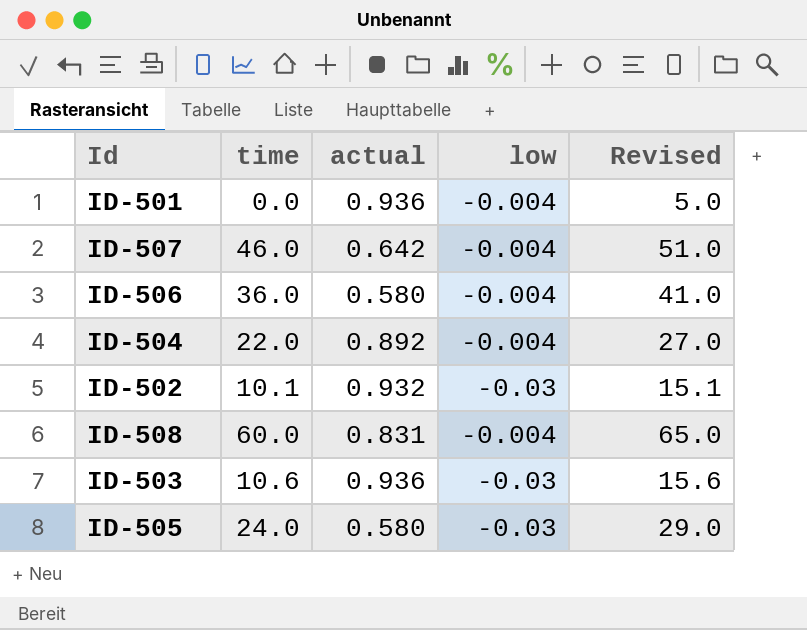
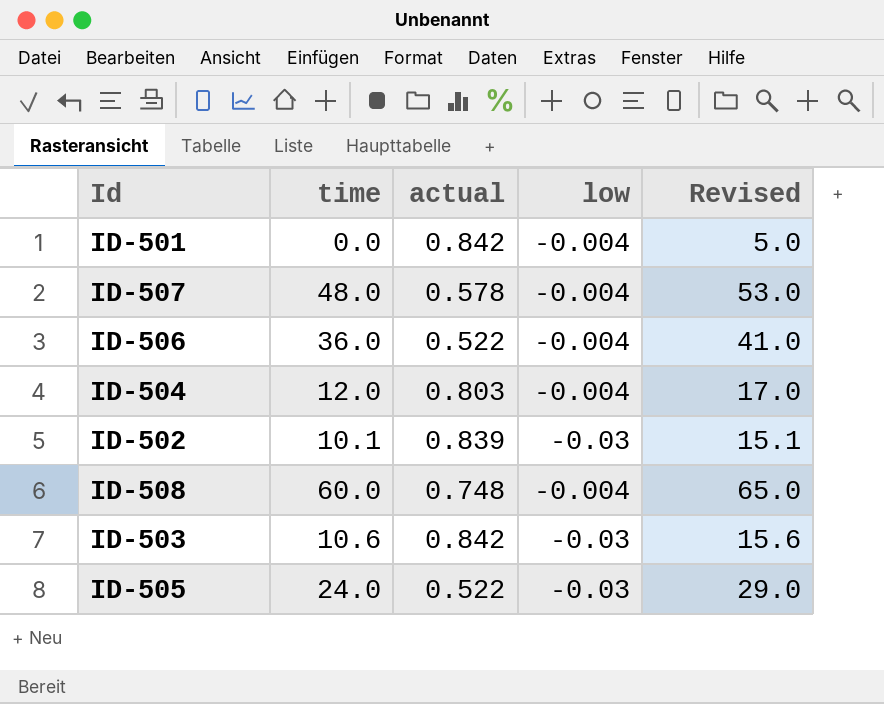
ID-501 | actual: 0.936 -> 0.842
ID-507 | time: 46.0 -> 48.0
ID-507 | actual: 0.642 -> 0.578
ID-507 | Revised: 51.0 -> 53.0
ID-506 | actual: 0.580 -> 0.522
ID-504 | time: 22.0 -> 12.0
ID-504 | actual: 0.892 -> 0.803
ID-504 | Revised: 27.0 -> 17.0
ID-502 | actual: 0.932 -> 0.839
ID-508 | actual: 0.831 -> 0.748
ID-503 | actual: 0.936 -> 0.842
ID-505 | actual: 0.580 -> 0.522

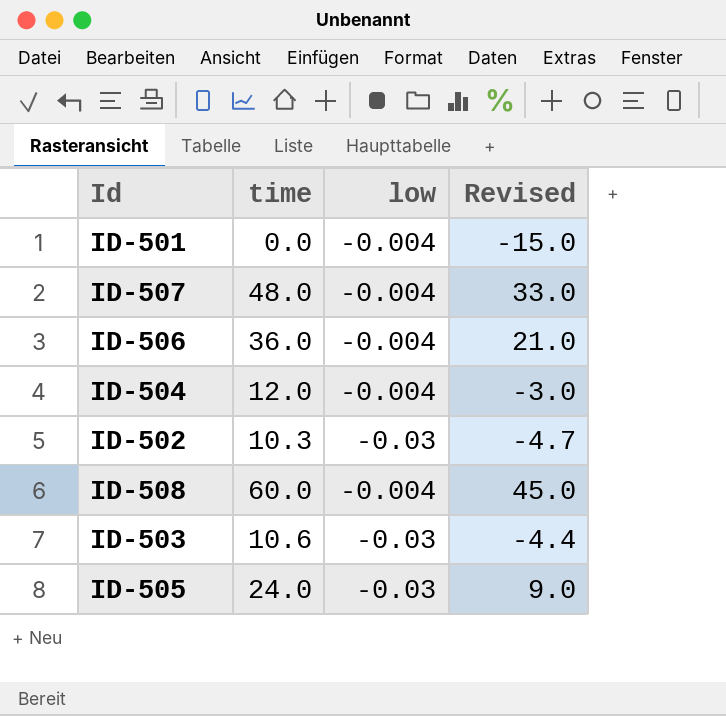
column actual | position: 3 -> none
column Revised | formula: [time] + 5 -> [time] - 15
ID-502 | time: 10.1 -> 10.3

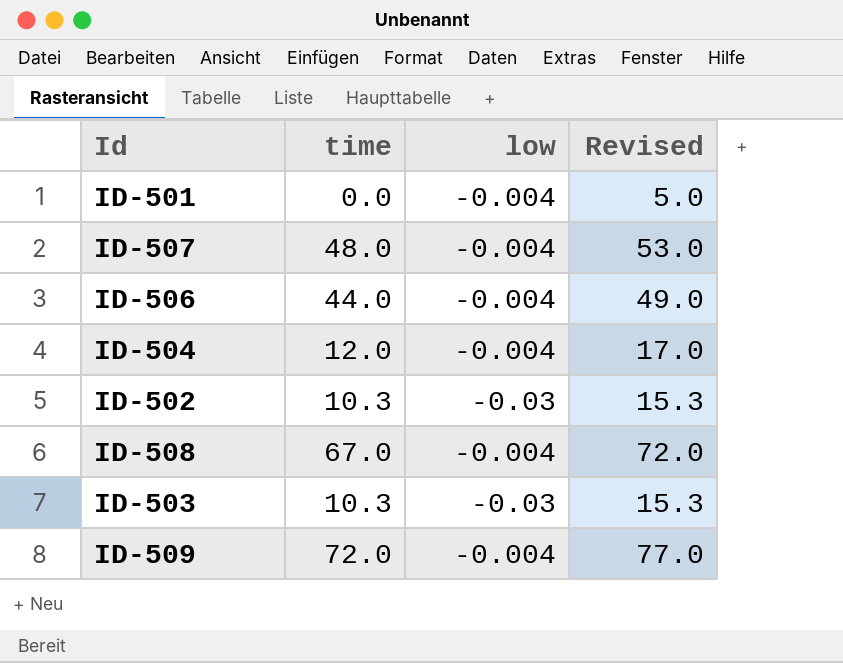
column Revised | formula: [time] - 15 -> [time] + 5
row ID-505: 24.0 | -0.03 | 9.0 -> none
ID-506 | time: 36.0 -> 44.0
ID-508 | time: 60.0 -> 67.0
ID-503 | time: 10.6 -> 10.3
row ID-509: none -> 72.0 | -0.004 | 77.0

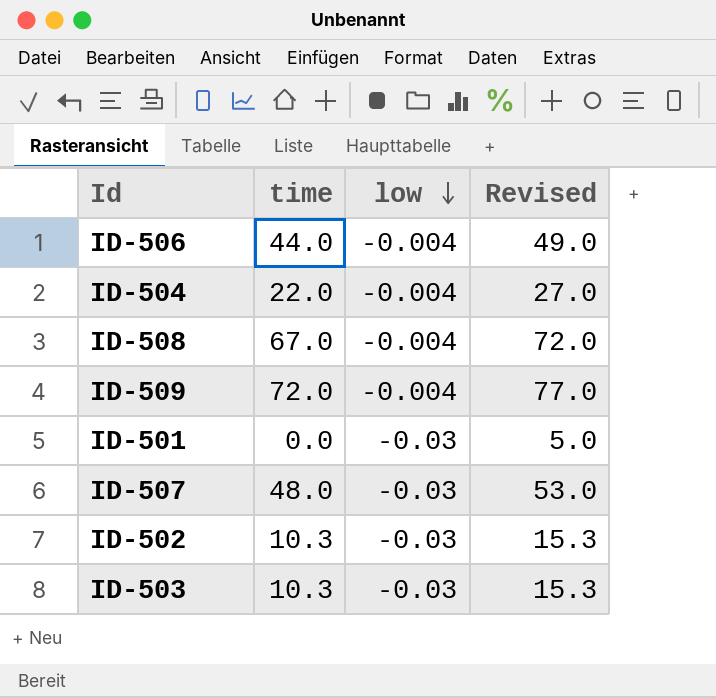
row order: none -> low descending
ID-504 | time: 12.0 -> 22.0
ID-504 | Revised: 17.0 -> 27.0
ID-501 | low: -0.004 -> -0.03
ID-507 | low: -0.004 -> -0.03

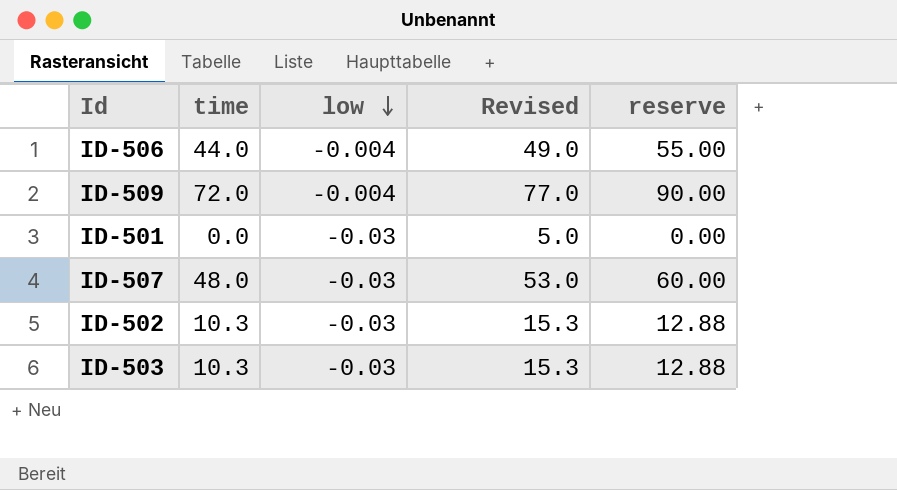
column reserve | formula: none -> [time] * 1.25
row ID-504: 22.0 | -0.004 | 27.0 -> none
row ID-508: 67.0 | -0.004 | 72.0 -> none

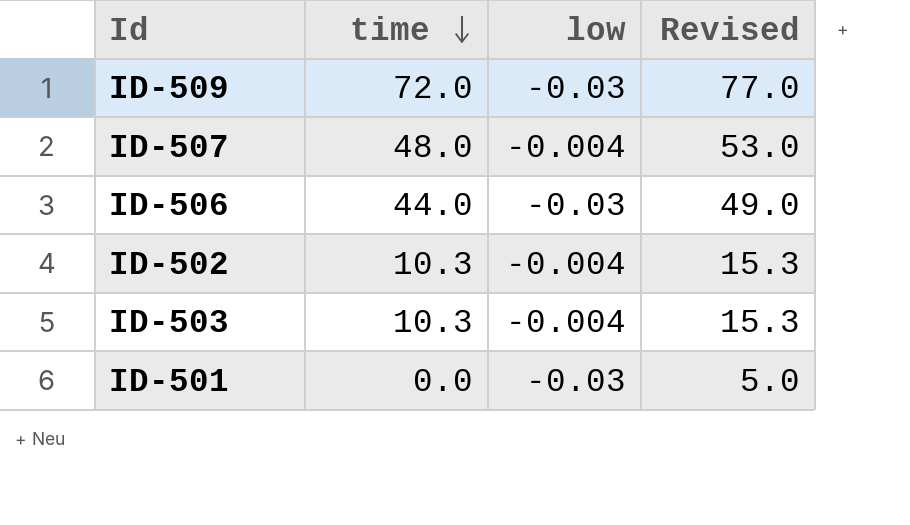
row order: low descending -> time descending
column reserve | formula: [time] * 1.25 -> none
ID-509 | low: -0.004 -> -0.03
ID-507 | low: -0.03 -> -0.004
ID-506 | low: -0.004 -> -0.03
ID-502 | low: -0.03 -> -0.004
ID-503 | low: -0.03 -> -0.004

